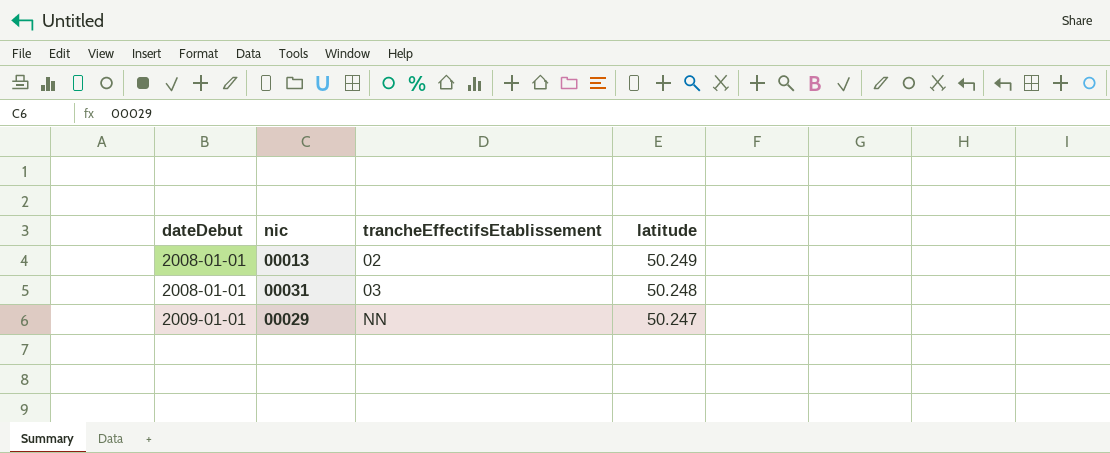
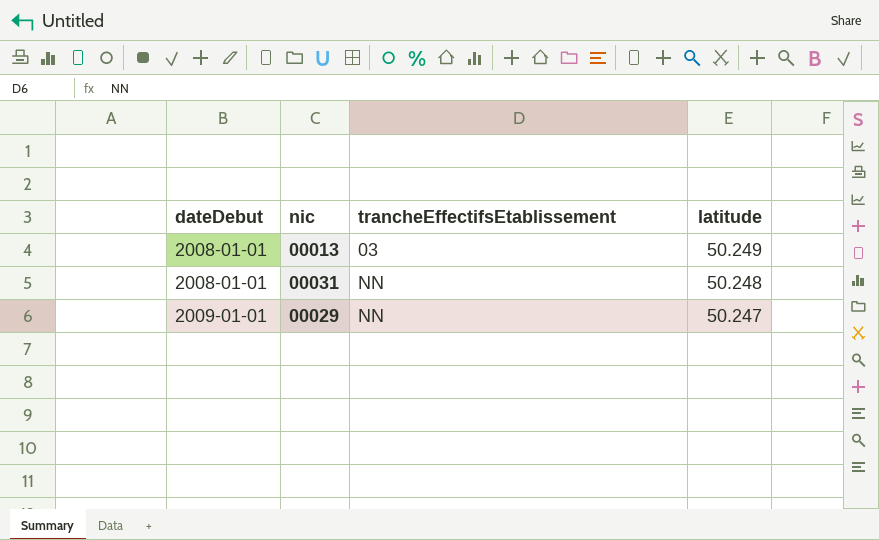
00013 | trancheEffectifsEtablissement: 02 -> 03
00031 | trancheEffectifsEtablissement: 03 -> NN

